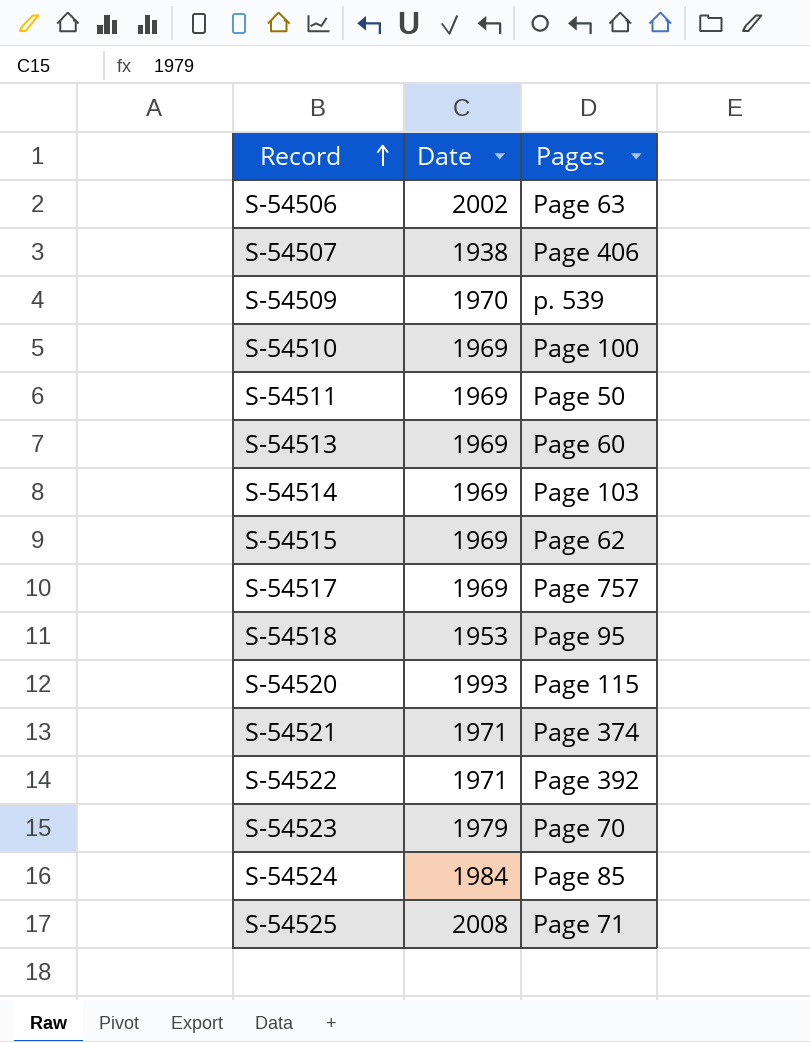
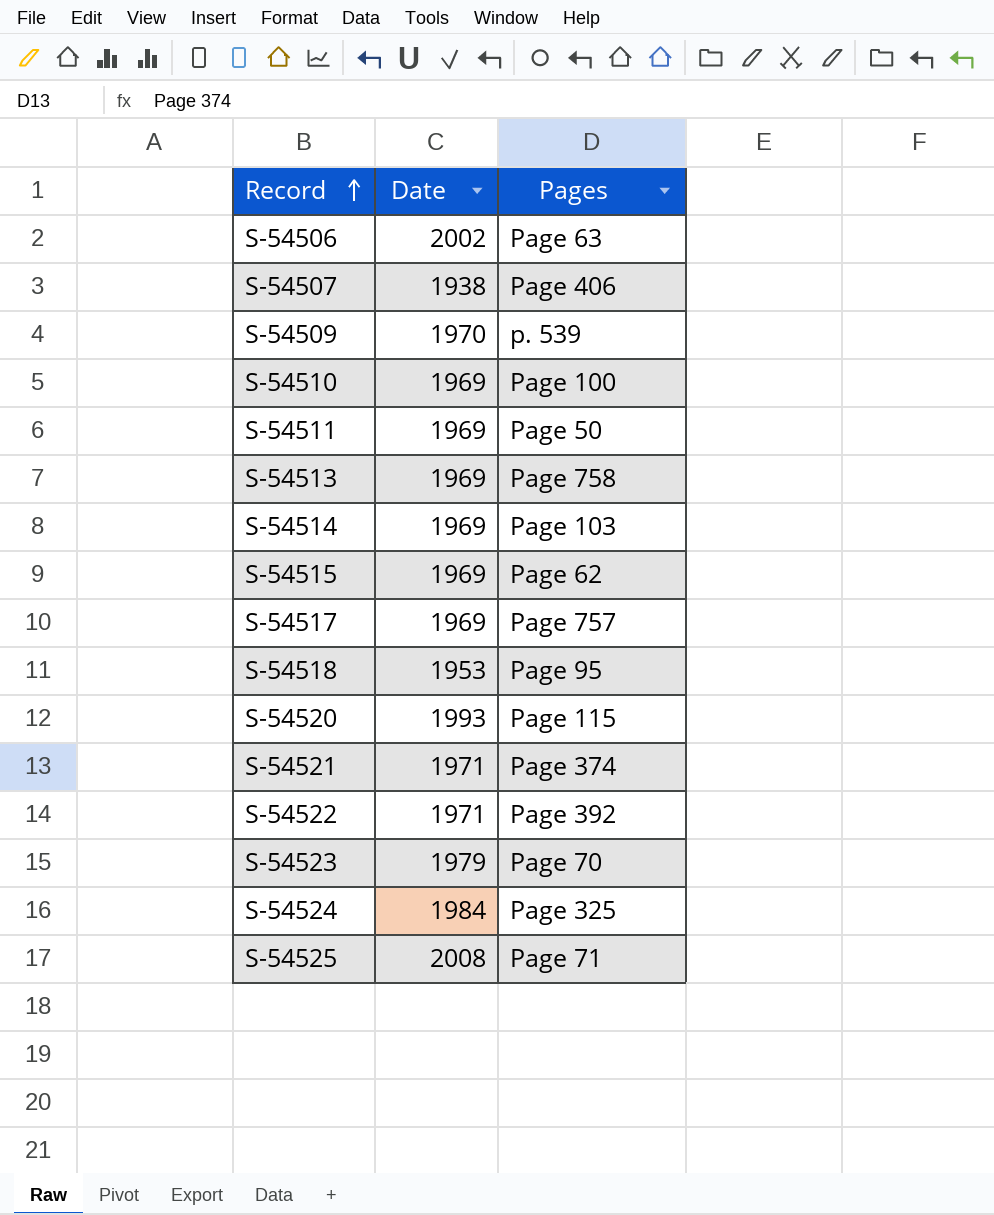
S-54513 | Pages: Page 60 -> Page 758
S-54524 | Pages: Page 85 -> Page 325

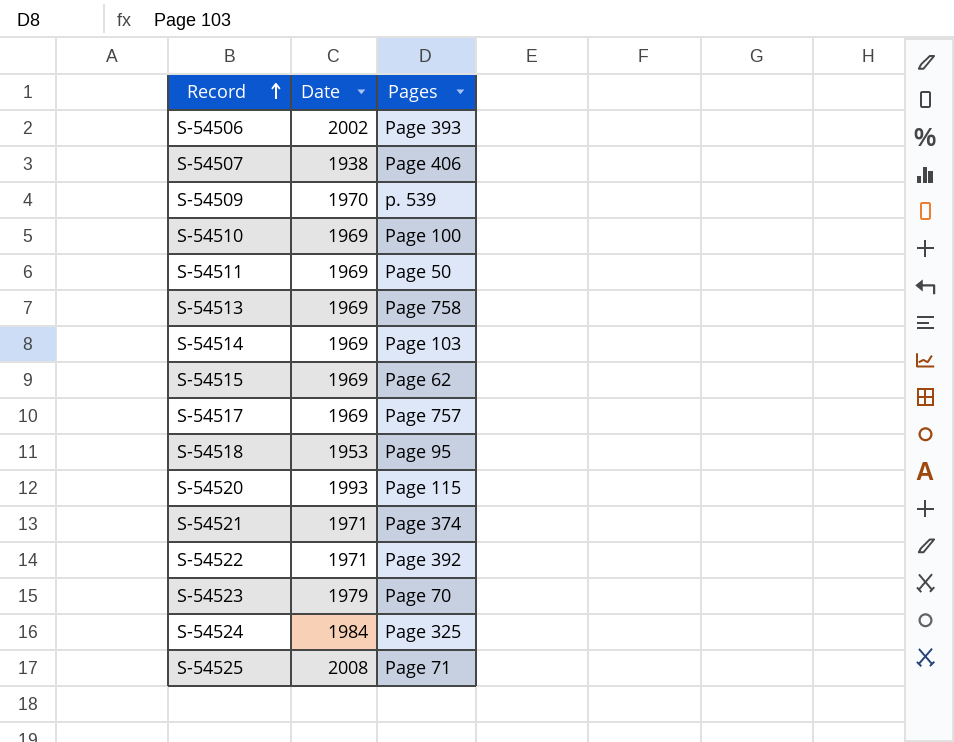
S-54506 | Pages: Page 63 -> Page 393

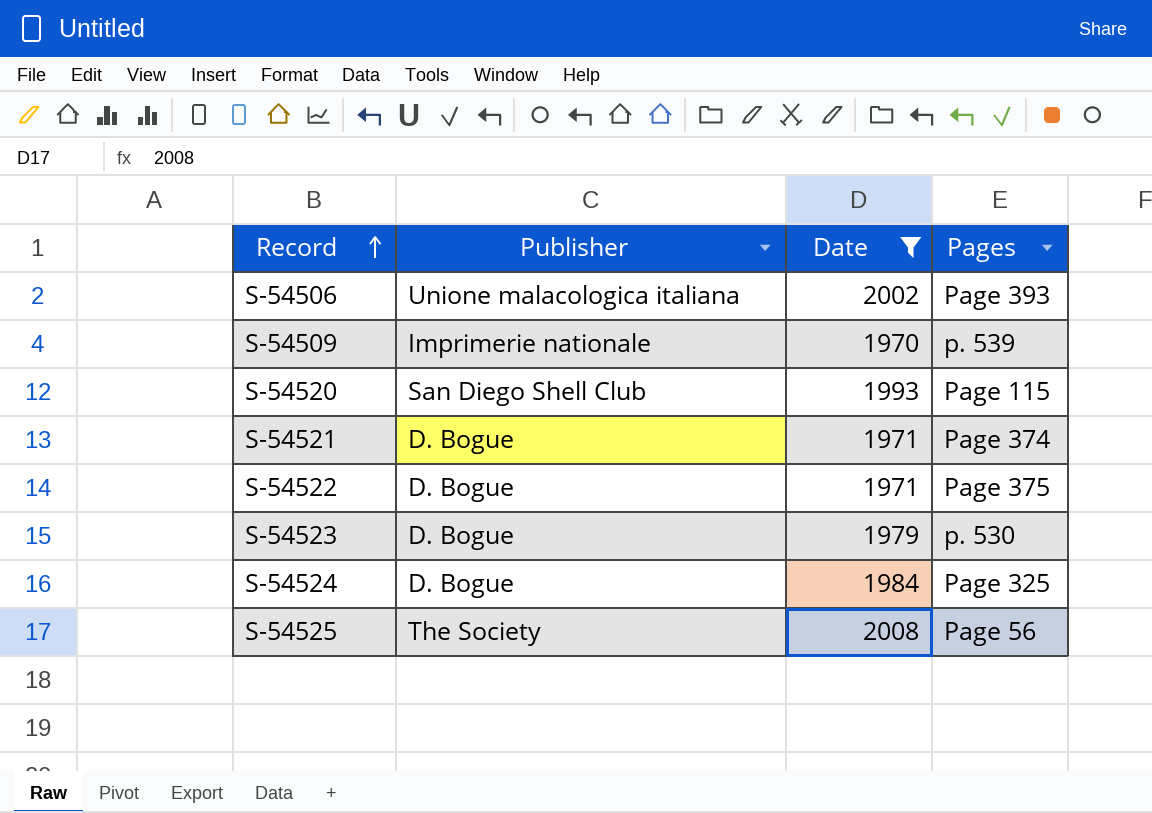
filter: none -> Date >= 1970
column Publisher | position: none -> 2
S-54522 | Pages: Page 392 -> Page 375
S-54523 | Pages: Page 70 -> p. 530
S-54525 | Pages: Page 71 -> Page 56

